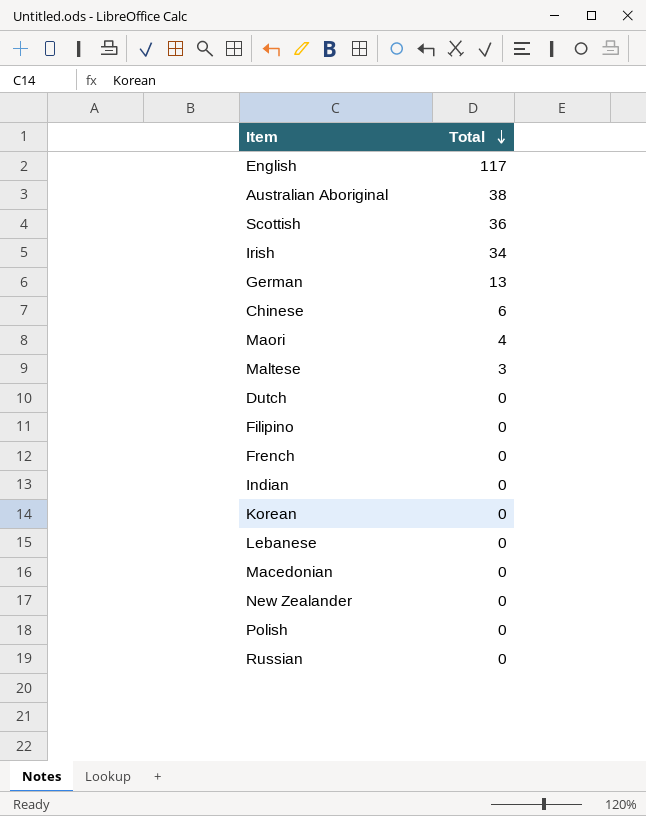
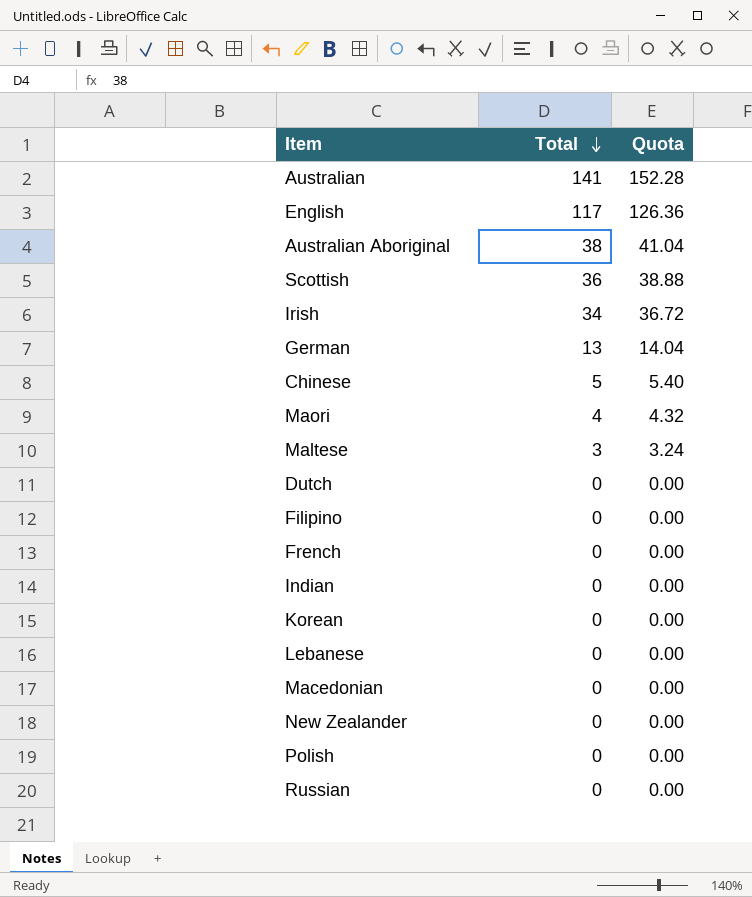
column Quota | formula: none -> [Total] * 1.08
row Australian: none -> 141 | 152.28
Chinese | Total: 6 -> 5

